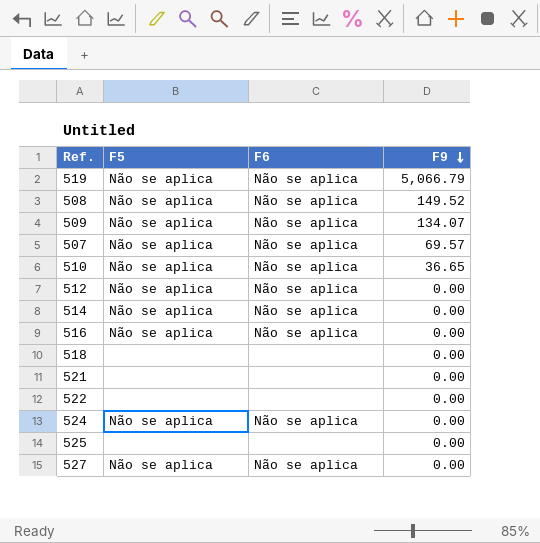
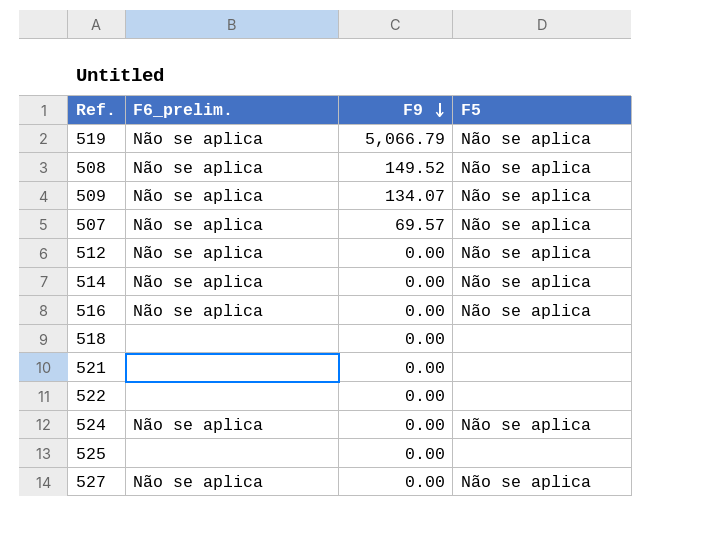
column name: F6 -> F6_prelim.
column F5 | position: 2 -> 4
row 510: Não se aplica | Não se aplica | 36.65 -> none

